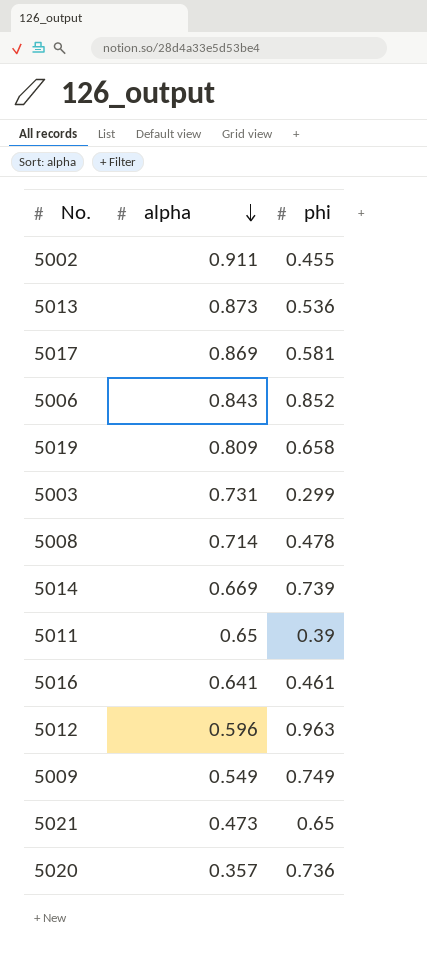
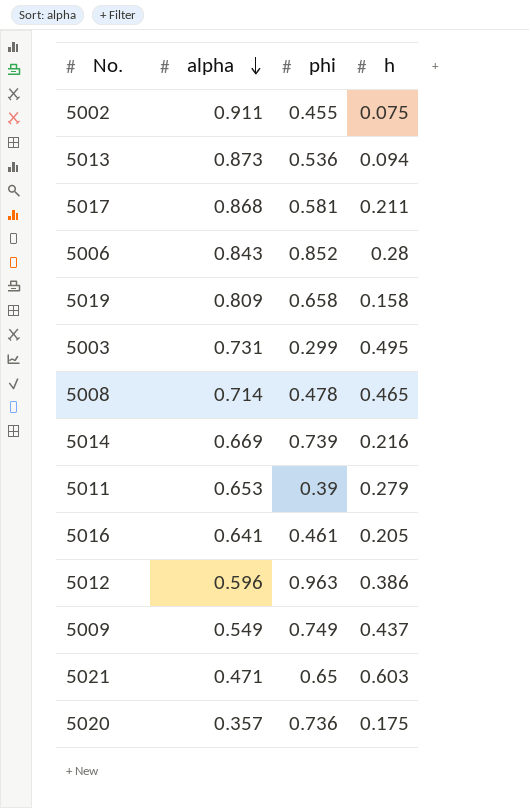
column h | position: none -> 4
5017 | alpha: 0.869 -> 0.868
5011 | alpha: 0.65 -> 0.653
5021 | alpha: 0.473 -> 0.471

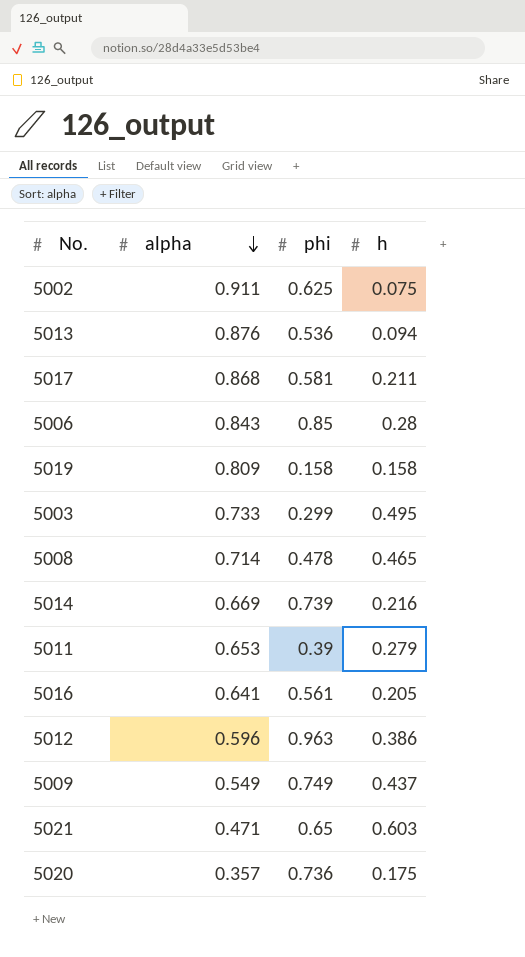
5002 | phi: 0.455 -> 0.625
5013 | alpha: 0.873 -> 0.876
5006 | phi: 0.852 -> 0.85
5019 | phi: 0.658 -> 0.158
5003 | alpha: 0.731 -> 0.733
5016 | phi: 0.461 -> 0.561

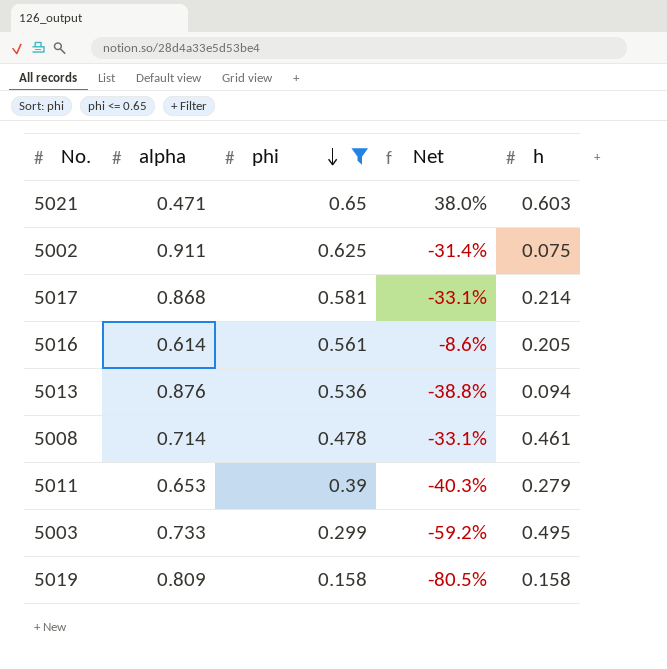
filter: none -> phi <= 0.65
row order: alpha descending -> phi descending
column Net | formula: none -> ([phi] - [alpha]) / [alpha]
5017 | h: 0.211 -> 0.214
5016 | alpha: 0.641 -> 0.614
5008 | h: 0.465 -> 0.461

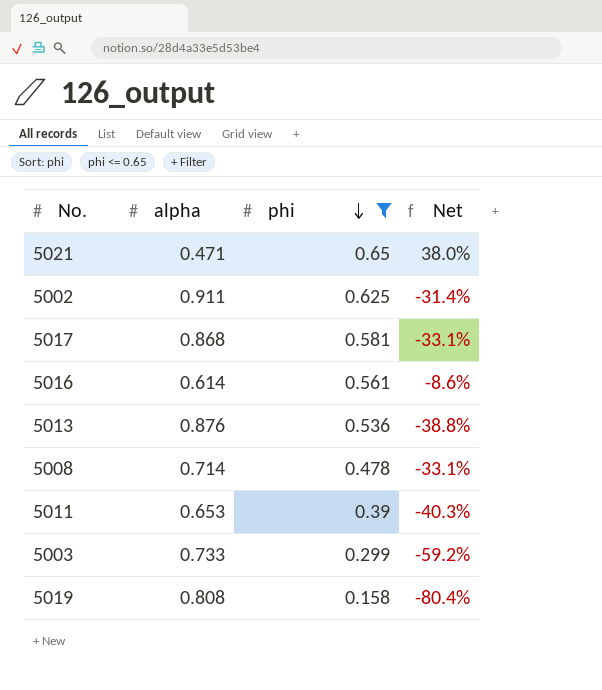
column h | position: 5 -> none
5019 | alpha: 0.809 -> 0.808
5019 | Net: -80.5% -> -80.4%

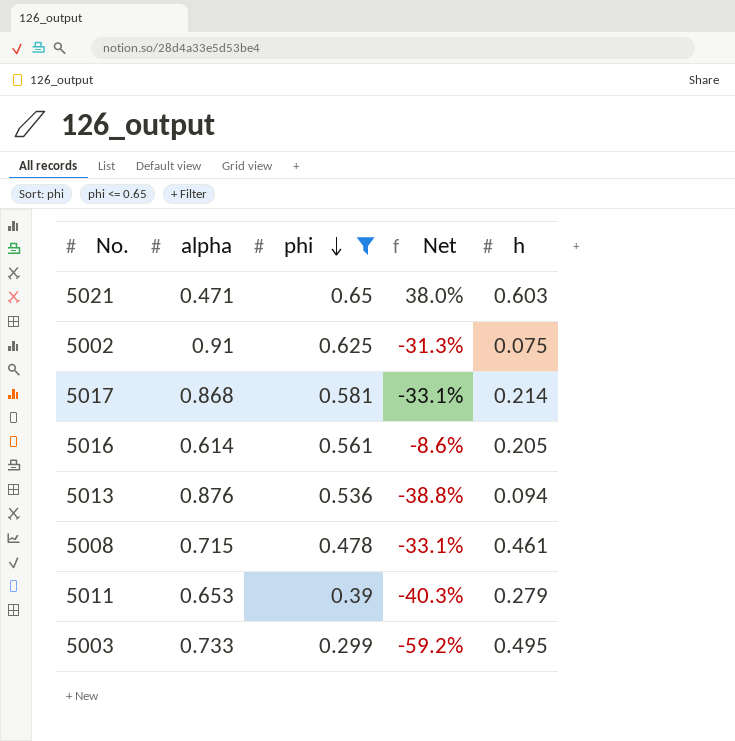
column h | position: none -> 5
row 5019: 0.808 | 0.158 | -80.4% -> none
5002 | alpha: 0.911 -> 0.91
5002 | Net: -31.4% -> -31.3%
5008 | alpha: 0.714 -> 0.715

